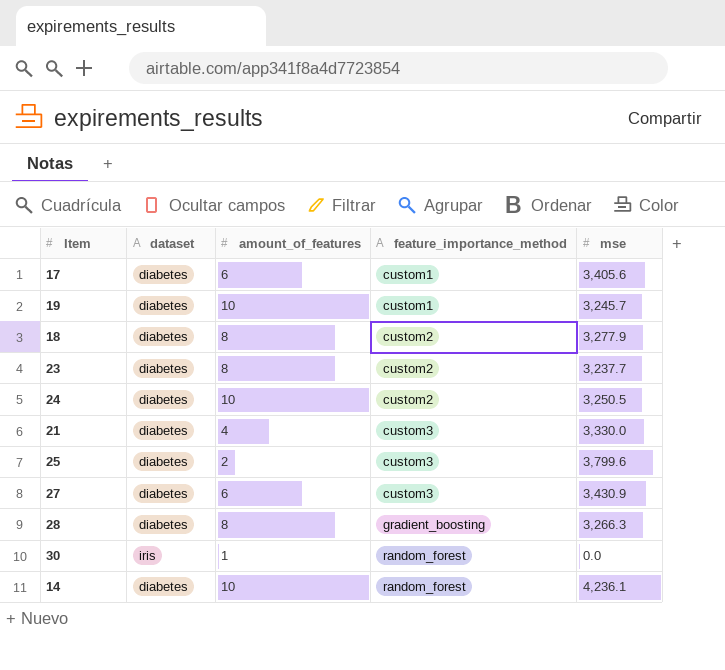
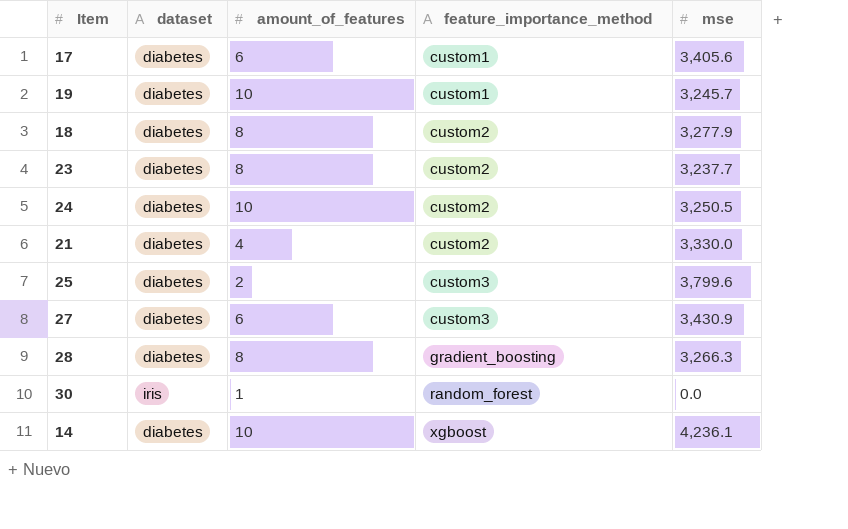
21 | feature_importance_method: custom3 -> custom2
14 | feature_importance_method: random_forest -> xgboost

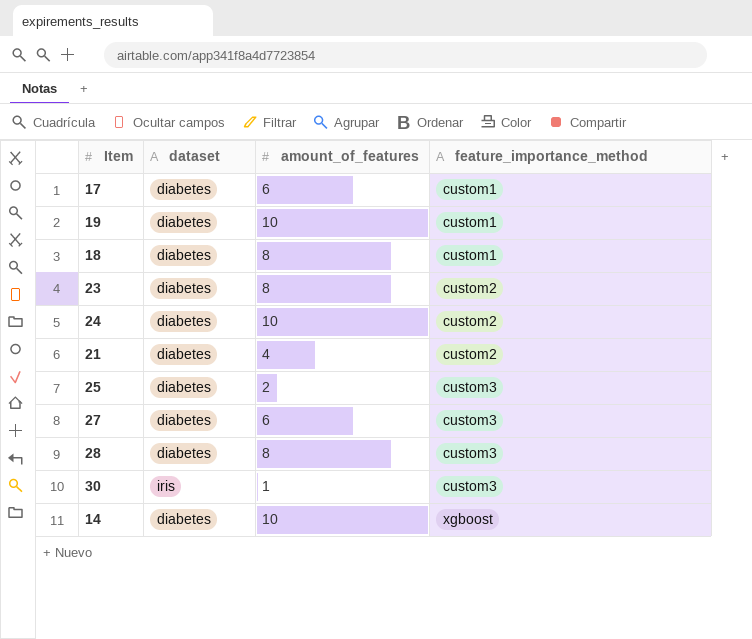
column mse | position: 5 -> none
18 | feature_importance_method: custom2 -> custom1
28 | feature_importance_method: gradient_boosting -> custom3
30 | feature_importance_method: random_forest -> custom3

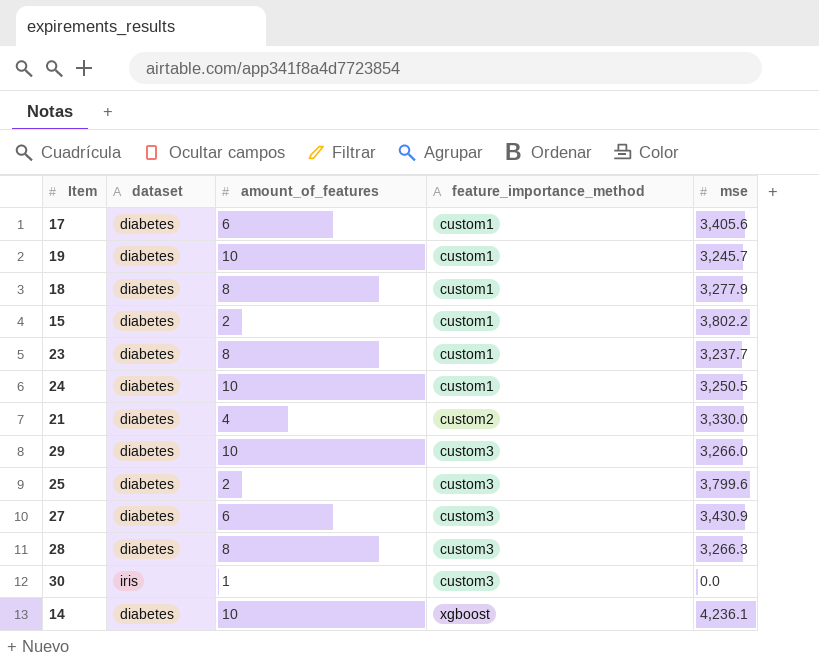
column mse | position: none -> 5
row 15: none -> diabetes | 2 | custom1 | 3,802.2
23 | feature_importance_method: custom2 -> custom1
24 | feature_importance_method: custom2 -> custom1
row 29: none -> diabetes | 10 | custom3 | 3,266.0

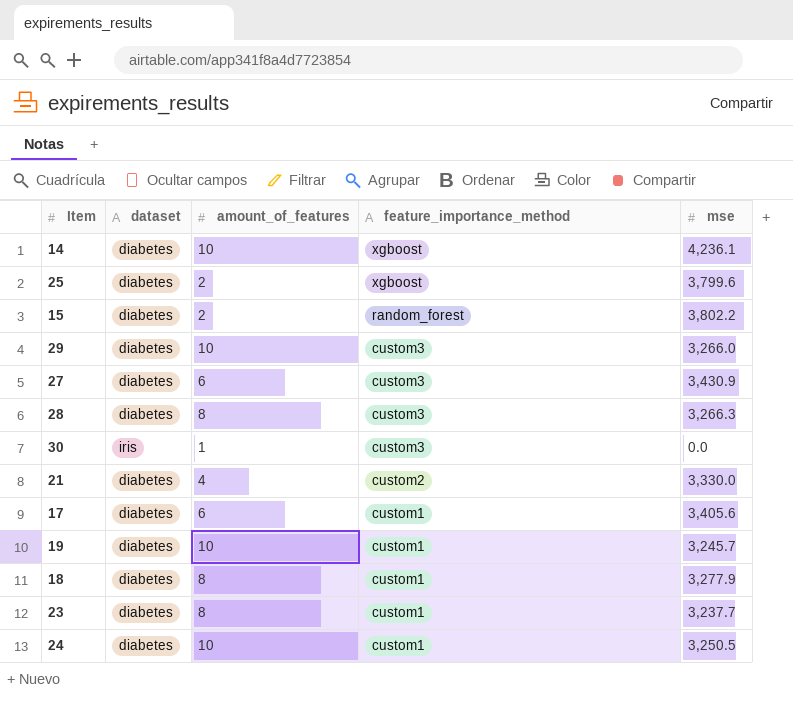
row order: feature_importance_method ascending -> feature_importance_method descending
25 | feature_importance_method: custom3 -> xgboost
15 | feature_importance_method: custom1 -> random_forest

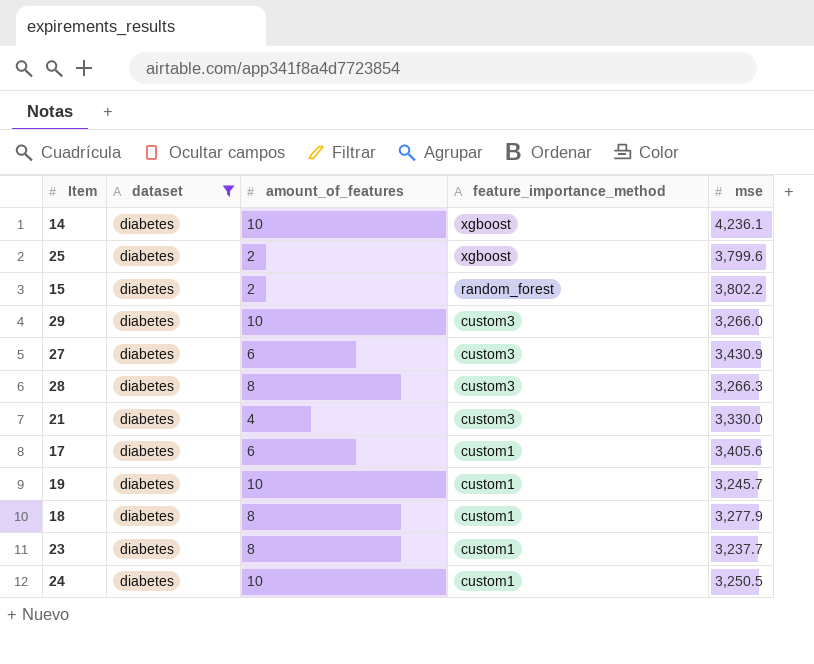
filter: none -> dataset = diabetes
21 | feature_importance_method: custom2 -> custom3

